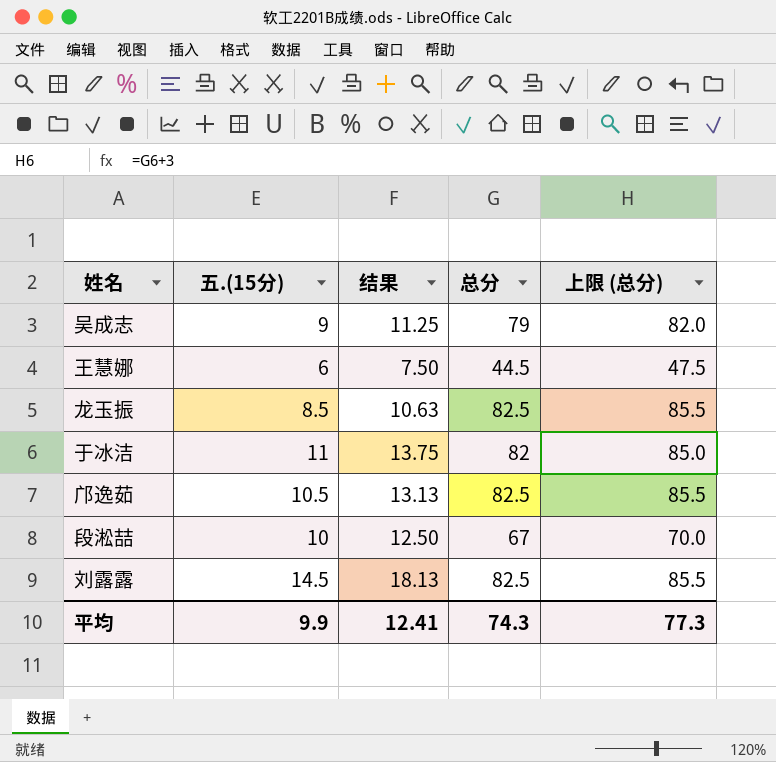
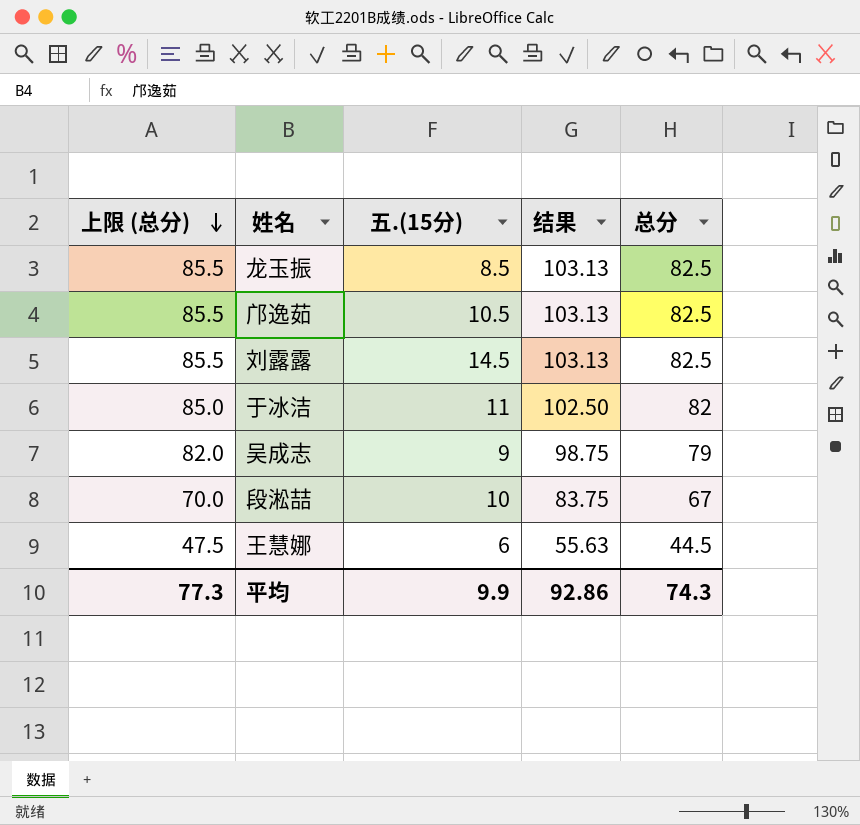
row order: none -> 上限 (总分) descending
column 上限 (总分) | position: 5 -> 1
column 结果 | formula: [五.(15分)] * 1.25 -> [总分] * 1.25
平均 | 结果: 12.41 -> 92.86

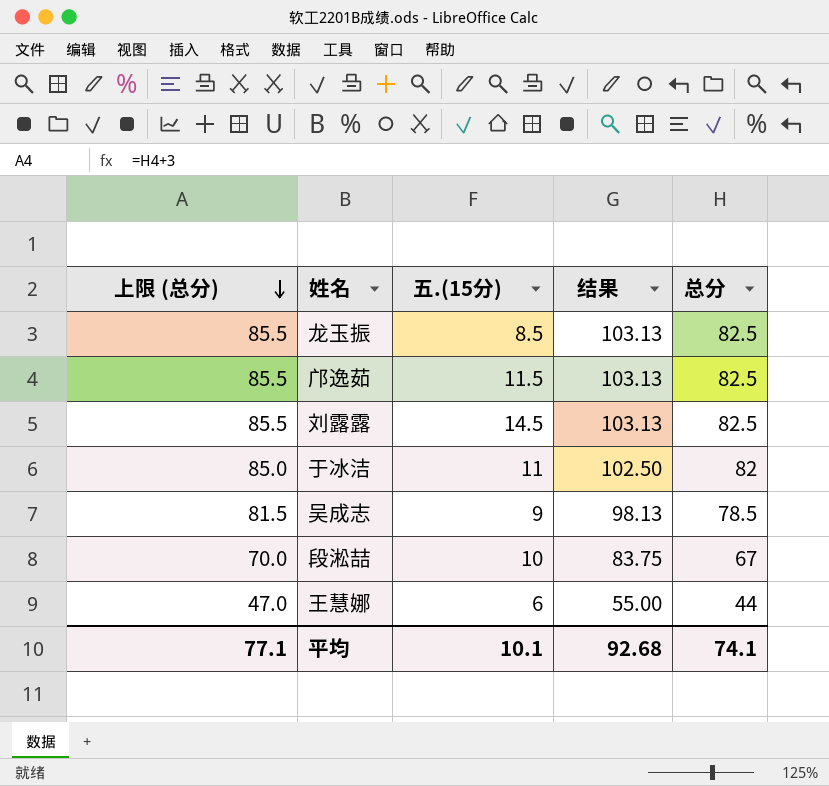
邝逸茹 | 五.(15分): 10.5 -> 11.5
吴成志 | 上限 (总分): 82.0 -> 81.5
吴成志 | 结果: 98.75 -> 98.13
吴成志 | 总分: 79 -> 78.5
王慧娜 | 上限 (总分): 47.5 -> 47.0
王慧娜 | 结果: 55.63 -> 55.00
王慧娜 | 总分: 44.5 -> 44
平均 | 上限 (总分): 77.3 -> 77.1
平均 | 五.(15分): 9.9 -> 10.1
平均 | 结果: 92.86 -> 92.68
平均 | 总分: 74.3 -> 74.1

